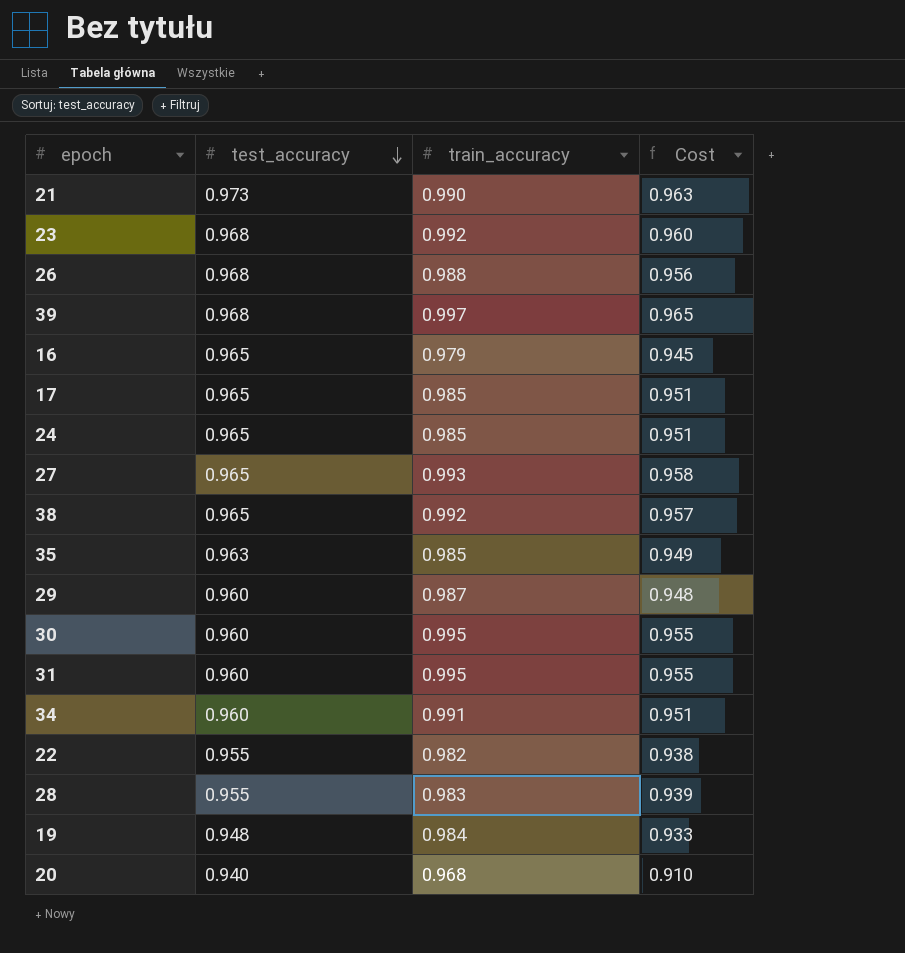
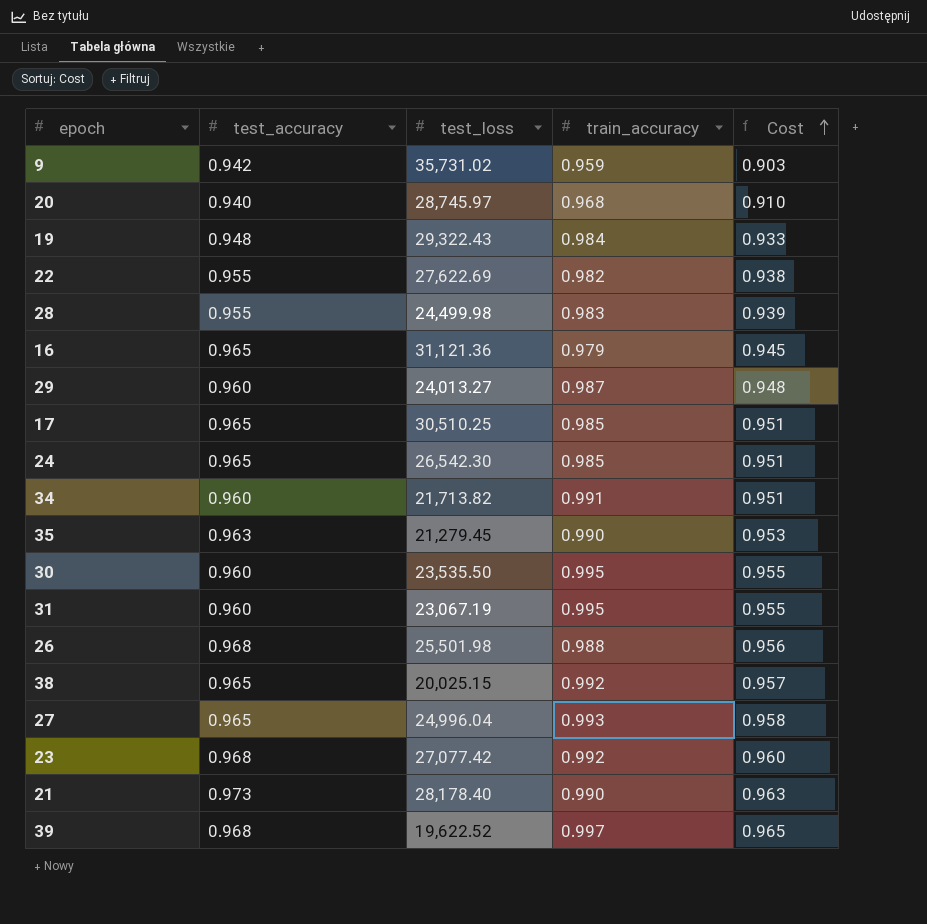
row order: test_accuracy descending -> Cost ascending
column test_loss | position: none -> 3
row 9: none -> 0.942 | 35,731.02 | 0.959 | 0.903
35 | train_accuracy: 0.985 -> 0.990
35 | Cost: 0.949 -> 0.953

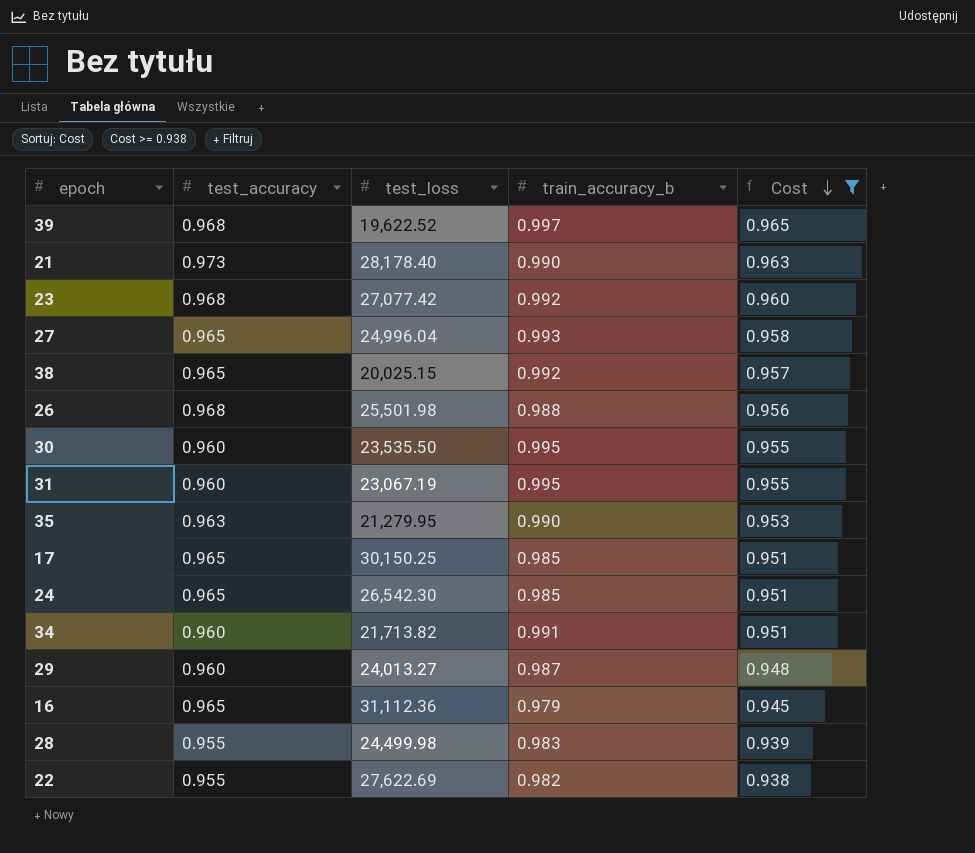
filter: none -> Cost >= 0.938
row order: Cost ascending -> Cost descending
column name: train_accuracy -> train_accuracy_b
35 | test_loss: 21,279.45 -> 21,279.95
17 | test_loss: 30,510.25 -> 30,150.25
16 | test_loss: 31,121.36 -> 31,112.36

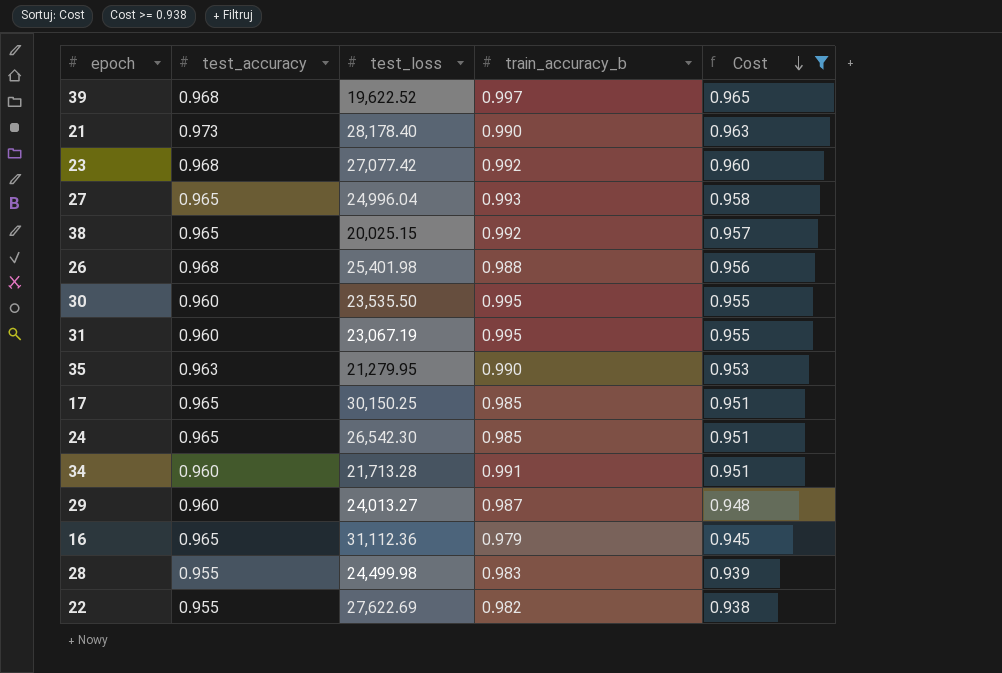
26 | test_loss: 25,501.98 -> 25,401.98
34 | test_loss: 21,713.82 -> 21,713.28

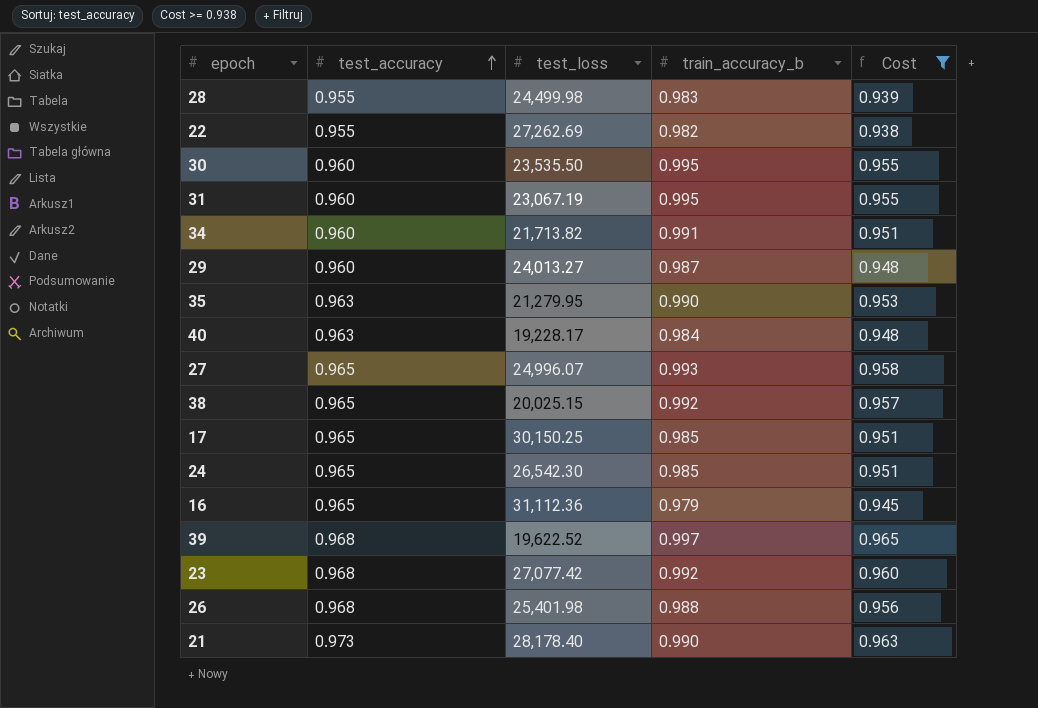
row order: Cost descending -> test_accuracy ascending
22 | test_loss: 27,622.69 -> 27,262.69
34 | test_loss: 21,713.28 -> 21,713.82
row 40: none -> 0.963 | 19,228.17 | 0.984 | 0.948
27 | test_loss: 24,996.04 -> 24,996.07

